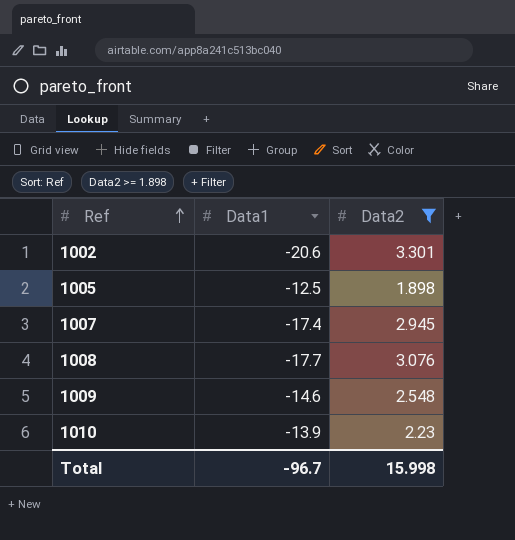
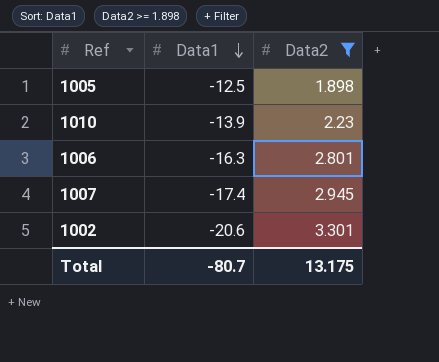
row order: Ref ascending -> Data1 descending
row 1008: -17.7 | 3.076 -> none
row 1009: -14.6 | 2.548 -> none
row 1006: none -> -16.3 | 2.801
Total | Data1: -96.7 -> -80.7
Total | Data2: 15.998 -> 13.175

